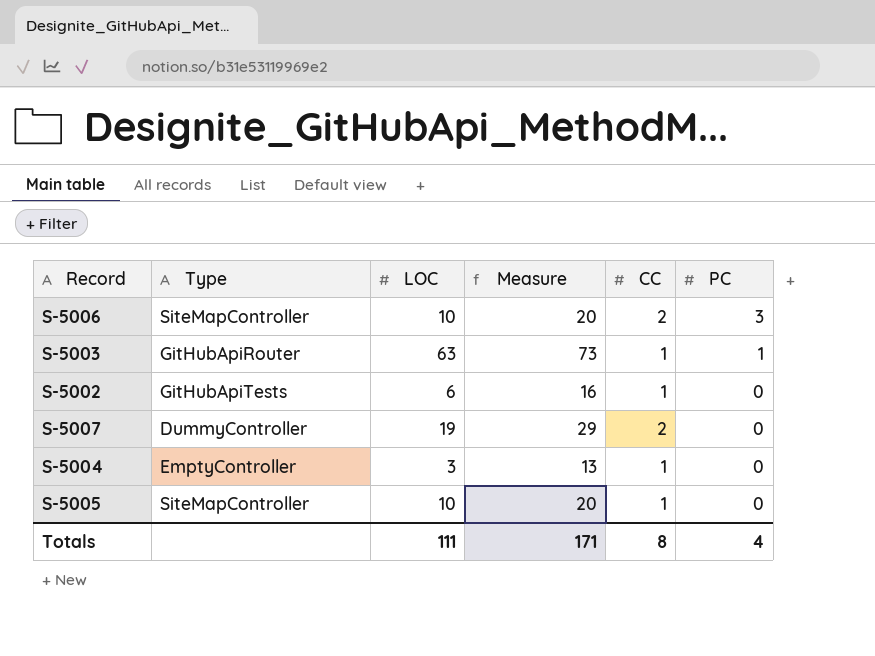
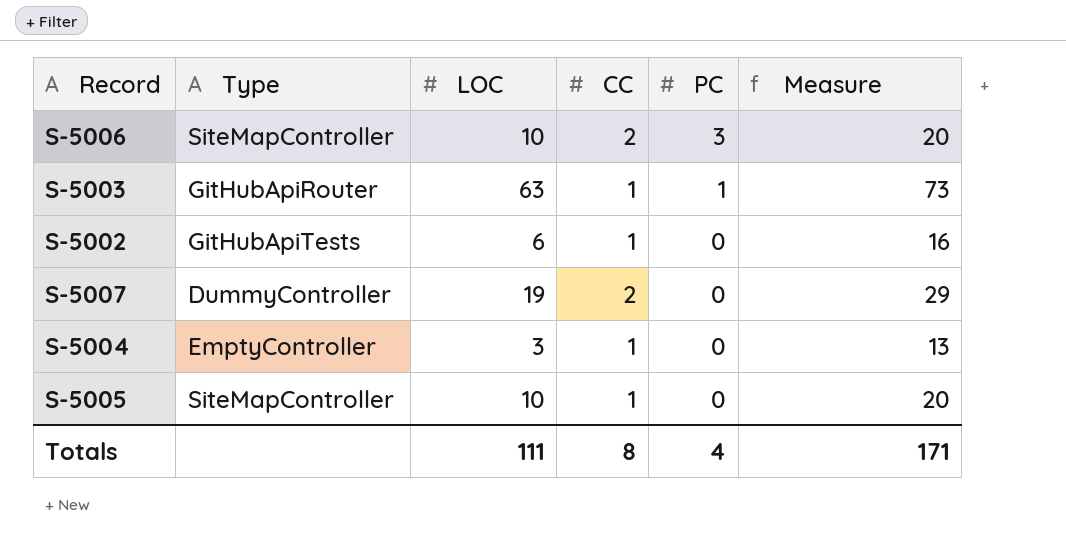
column Measure | position: 4 -> 6

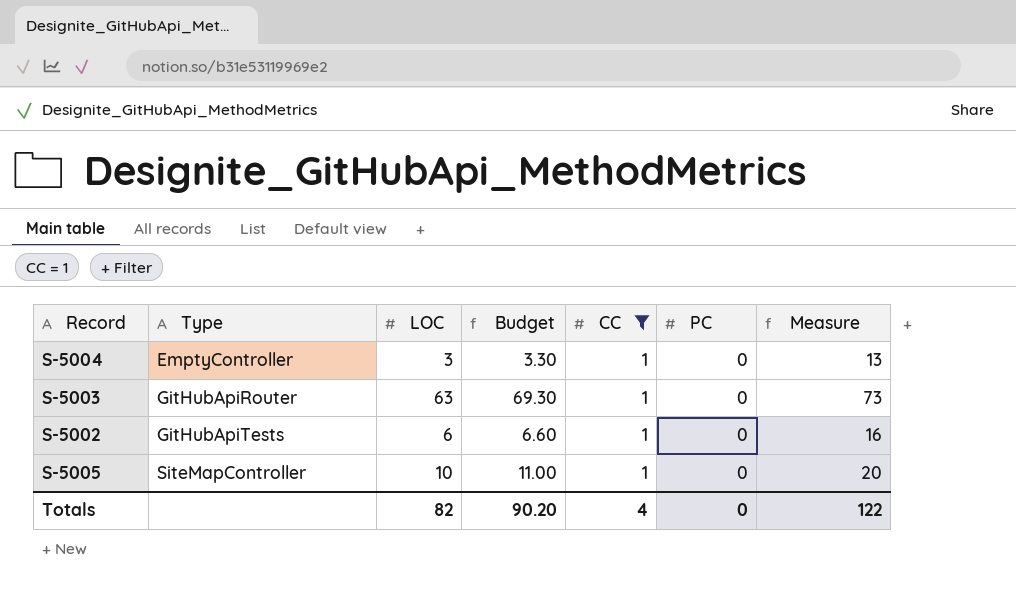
filter: none -> CC = 1
row order: PC descending -> Type ascending
column Budget | formula: none -> [LOC] * 1.1
S-5003 | PC: 1 -> 0
Totals | LOC: 111 -> 82
Totals | CC: 8 -> 4
Totals | PC: 4 -> 0
Totals | Measure: 171 -> 122

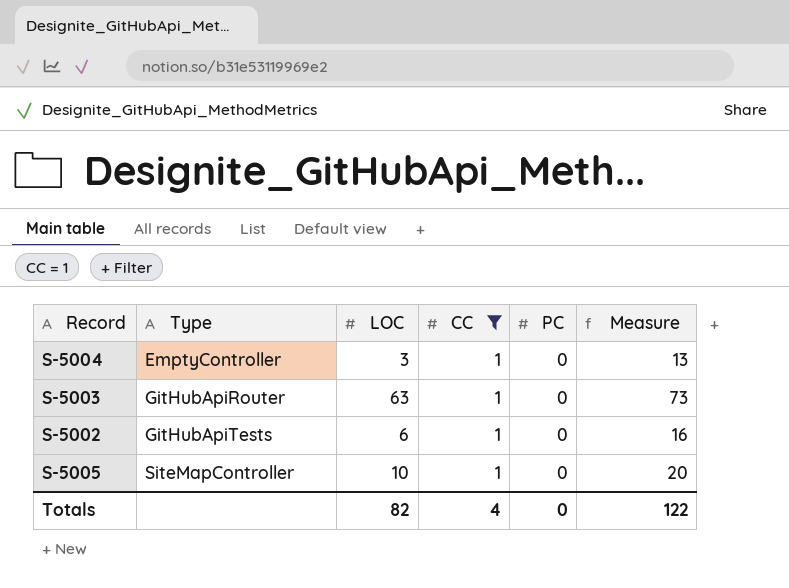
column Budget | formula: [LOC] * 1.1 -> none

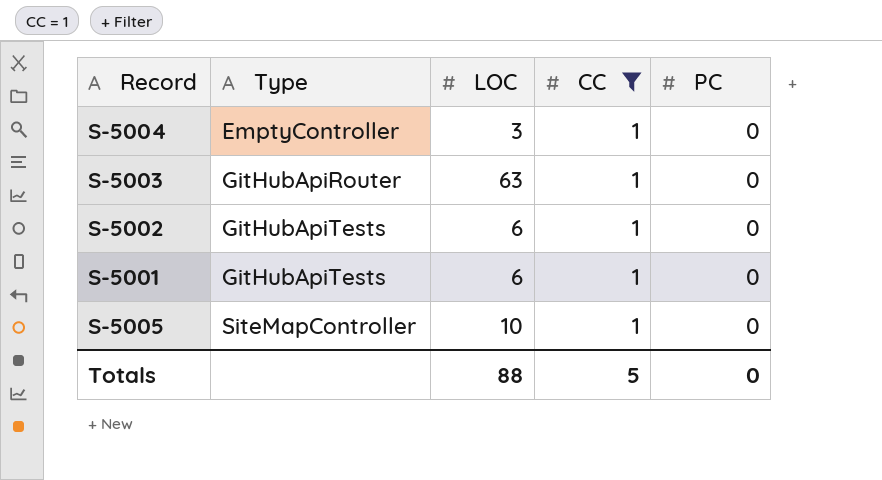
column Measure | formula: [LOC] + 10 -> none
row S-5001: none -> GitHubApiTests | 6 | 1 | 0
Totals | LOC: 82 -> 88
Totals | CC: 4 -> 5

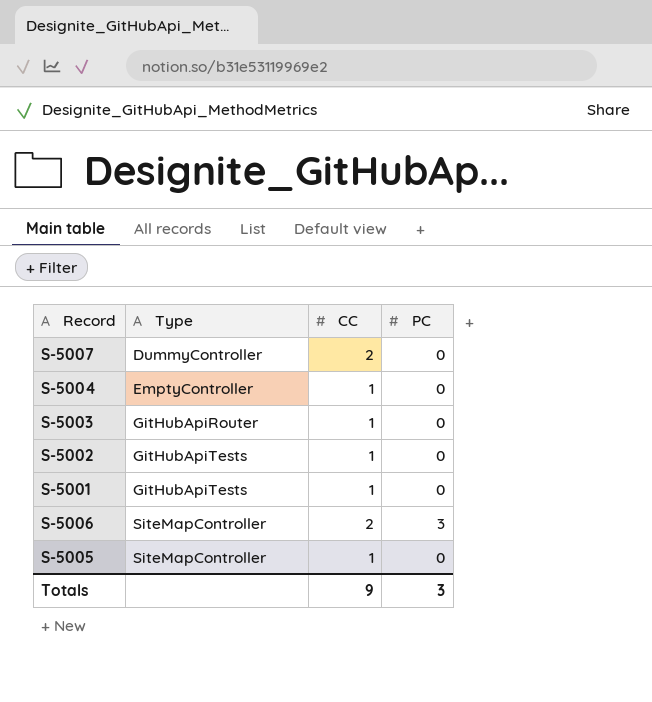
filter: CC = 1 -> none
column LOC | position: 3 -> none
Totals | CC: 5 -> 9
Totals | PC: 0 -> 3

